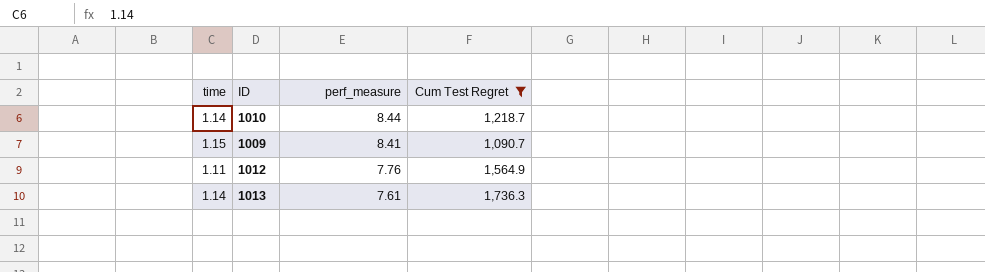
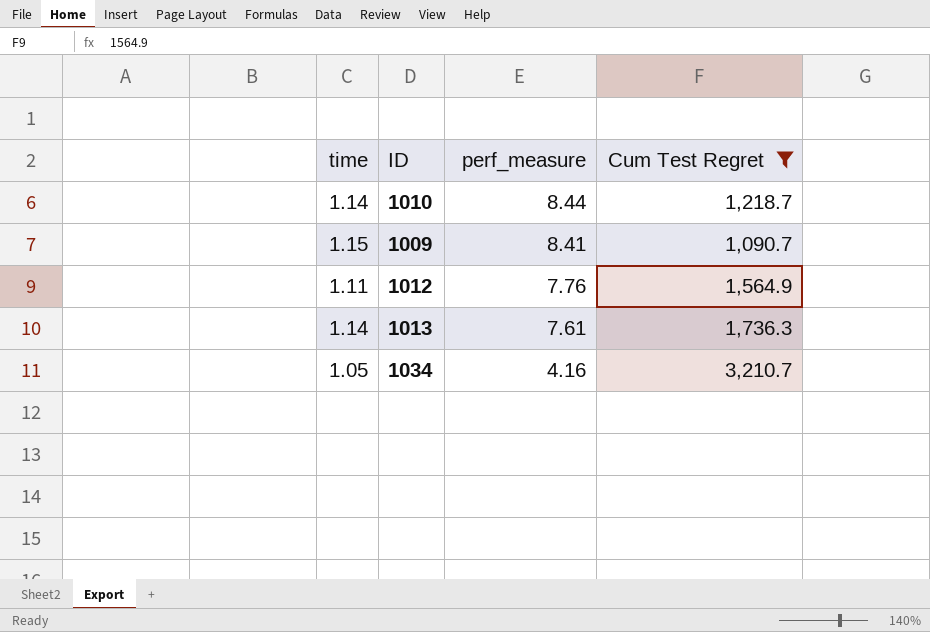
row 1034: none -> 1.05 | 4.16 | 3,210.7

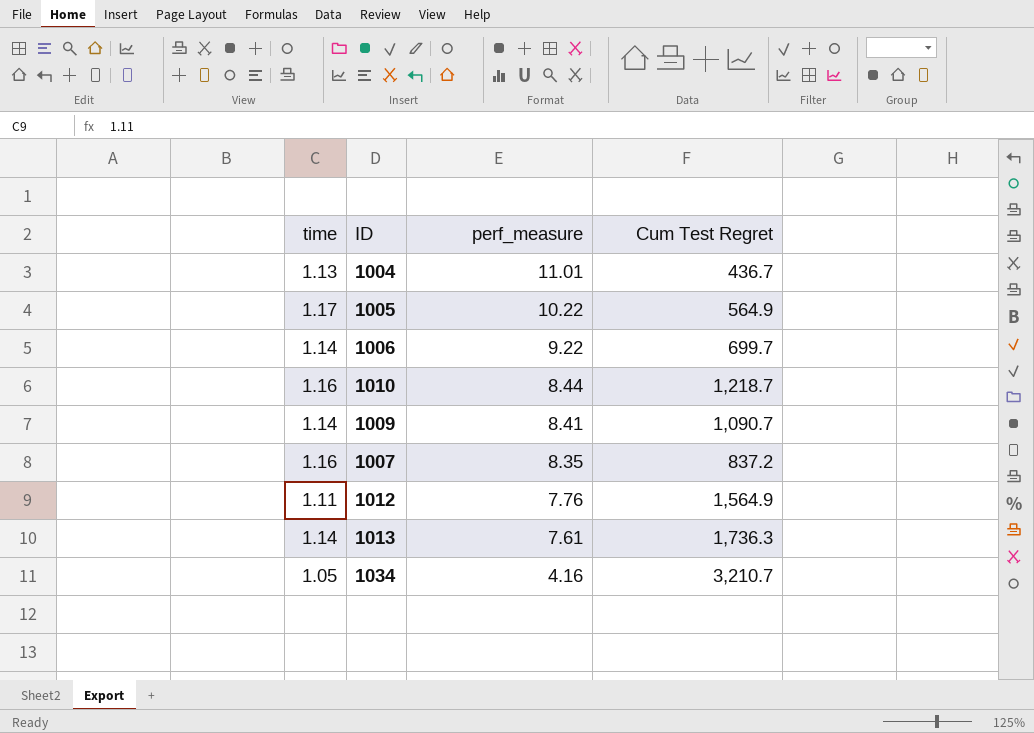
filter: Cum Test Regret >= 1,090.7 -> none
1010 | time: 1.14 -> 1.16
1009 | time: 1.15 -> 1.14

